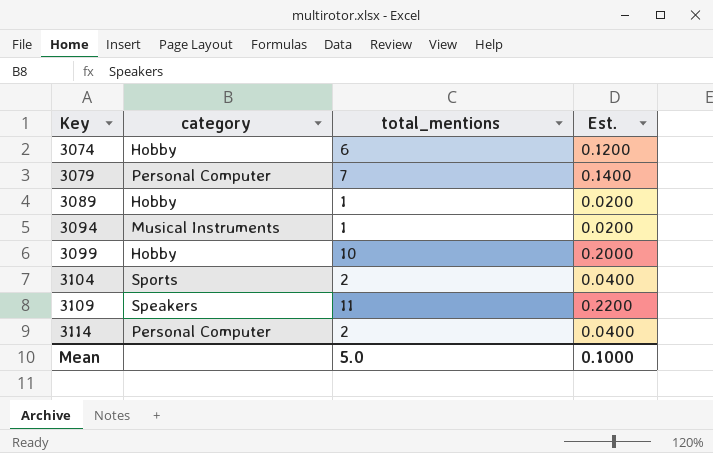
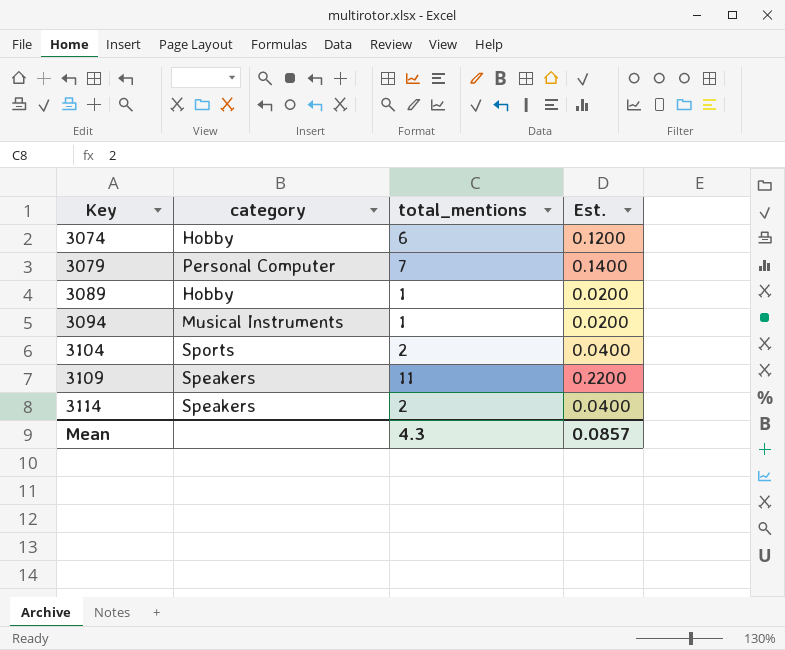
row 3099: Hobby | 10 | 0.2000 -> none
3114 | category: Personal Computer -> Speakers
Mean | total_mentions: 5.0 -> 4.3
Mean | Est.: 0.1000 -> 0.0857

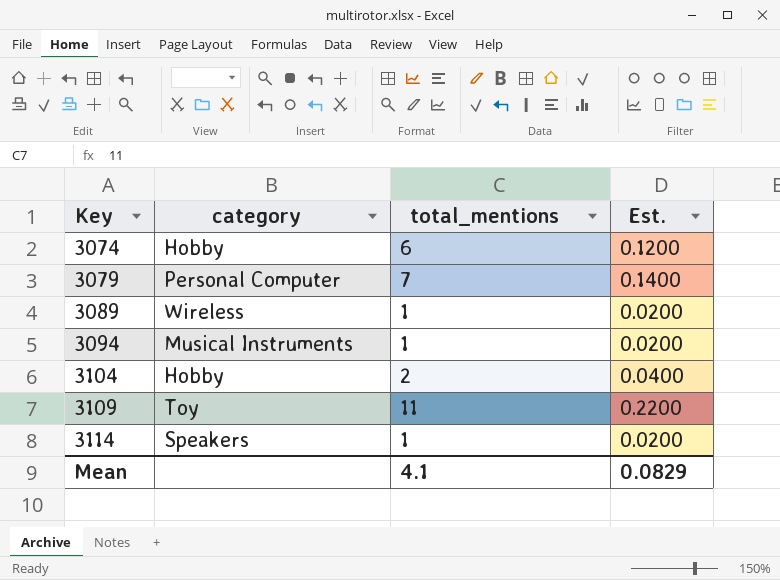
3089 | category: Hobby -> Wireless
3104 | category: Sports -> Hobby
3109 | category: Speakers -> Toy
3114 | total_mentions: 2 -> 1
3114 | Est.: 0.0400 -> 0.0200
Mean | total_mentions: 4.3 -> 4.1
Mean | Est.: 0.0857 -> 0.0829

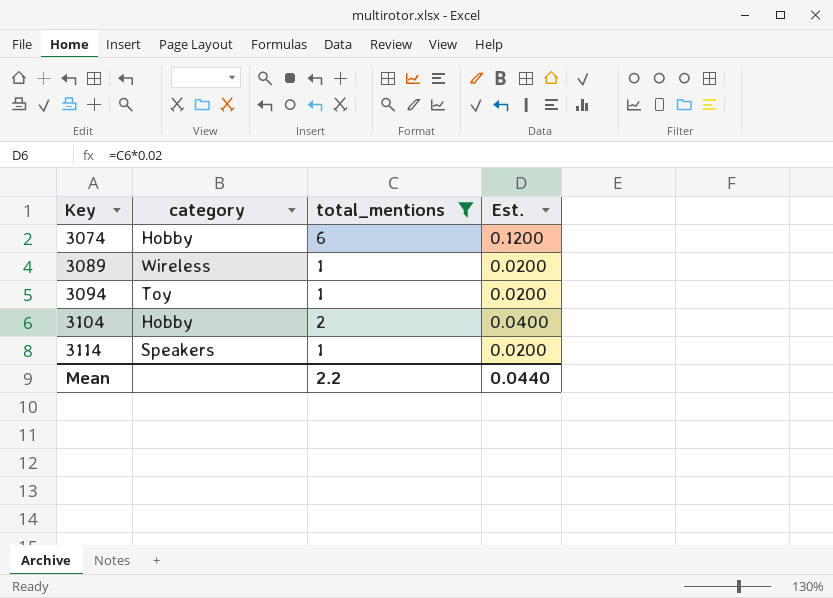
filter: none -> total_mentions <= 6
3094 | category: Musical Instruments -> Toy
Mean | total_mentions: 4.1 -> 2.2
Mean | Est.: 0.0829 -> 0.0440

